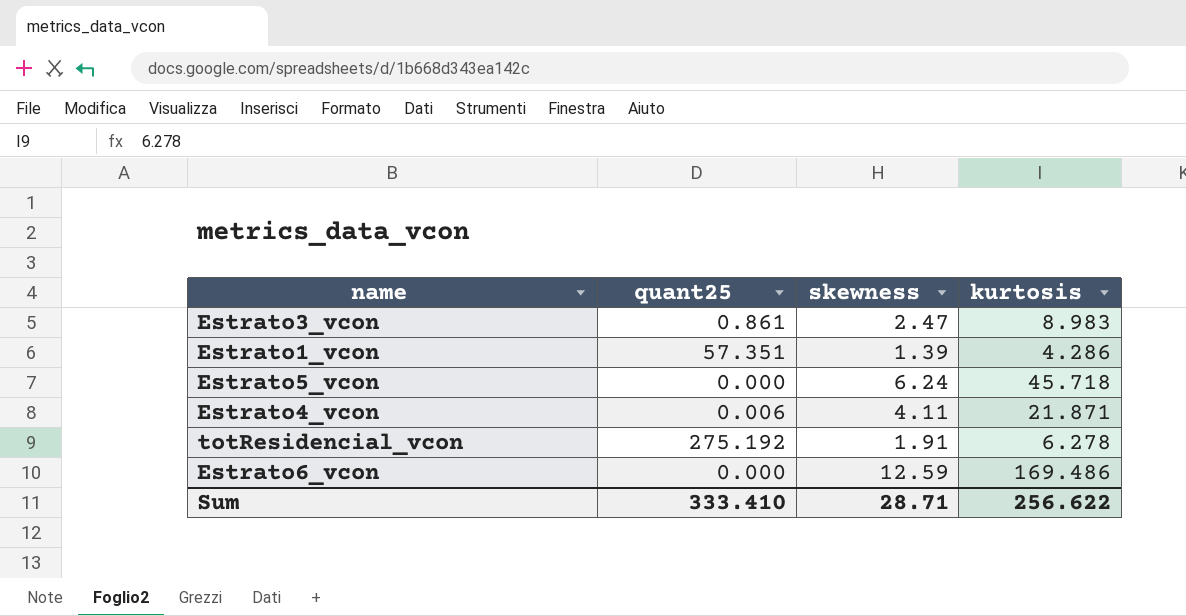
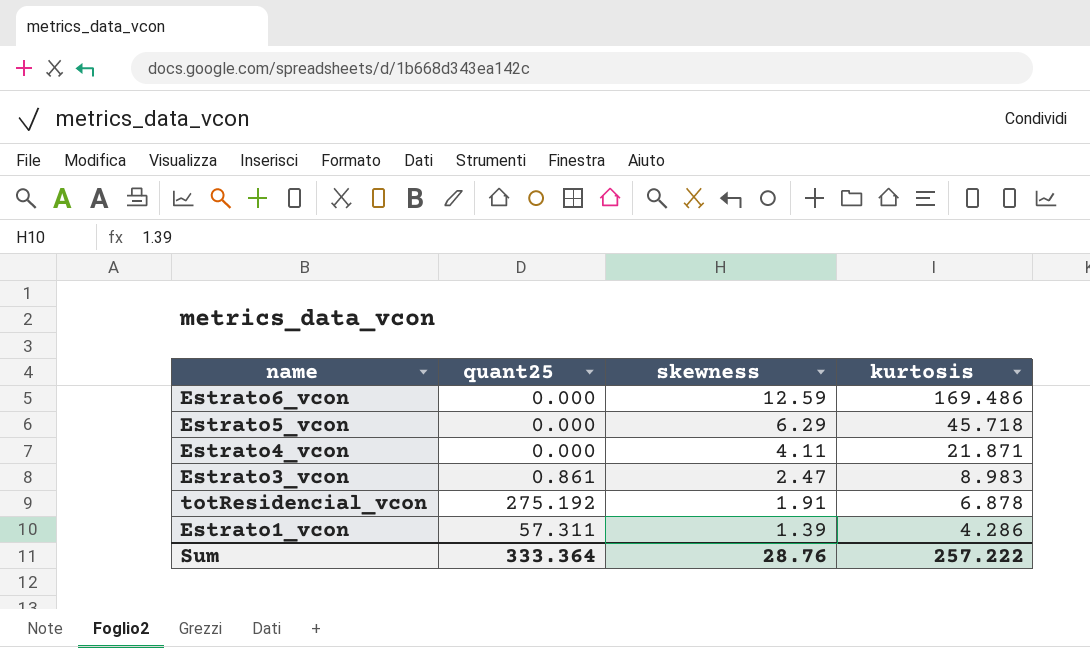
row order: none -> skewness descending
Estrato5_vcon | skewness: 6.24 -> 6.29
Estrato4_vcon | quant25: 0.006 -> 0.000
totResidencial_vcon | kurtosis: 6.278 -> 6.878
Estrato1_vcon | quant25: 57.351 -> 57.311
Sum | quant25: 333.410 -> 333.364
Sum | skewness: 28.71 -> 28.76
Sum | kurtosis: 256.622 -> 257.222

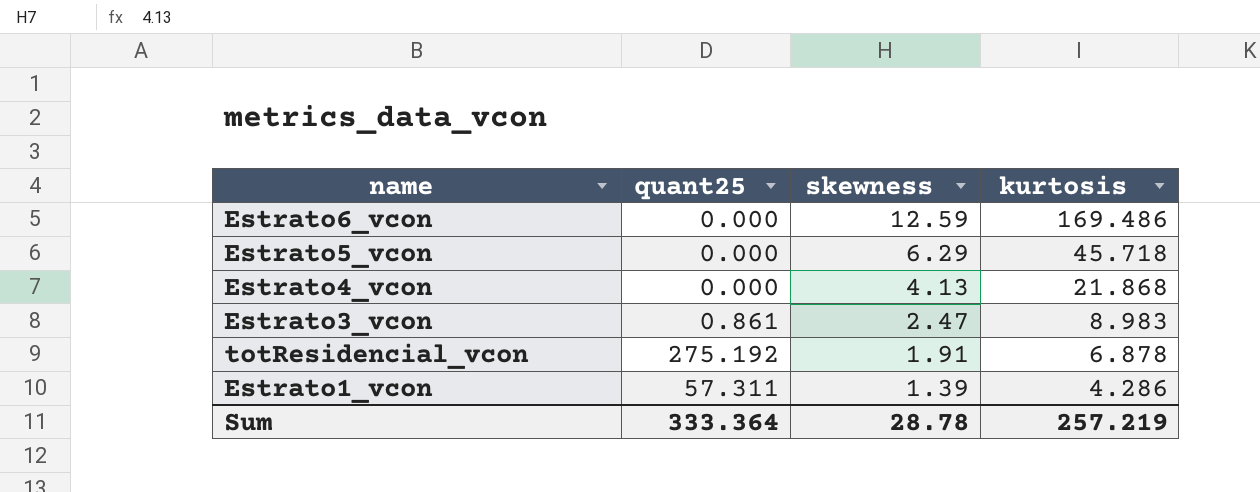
Estrato4_vcon | skewness: 4.11 -> 4.13
Estrato4_vcon | kurtosis: 21.871 -> 21.868
Sum | skewness: 28.76 -> 28.78
Sum | kurtosis: 257.222 -> 257.219

